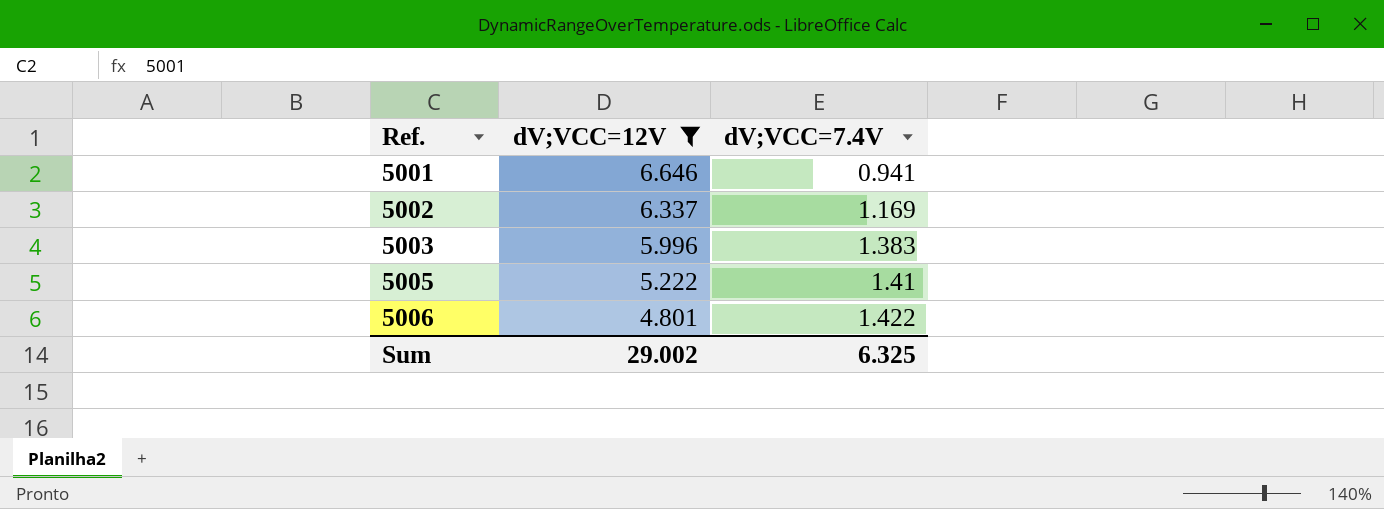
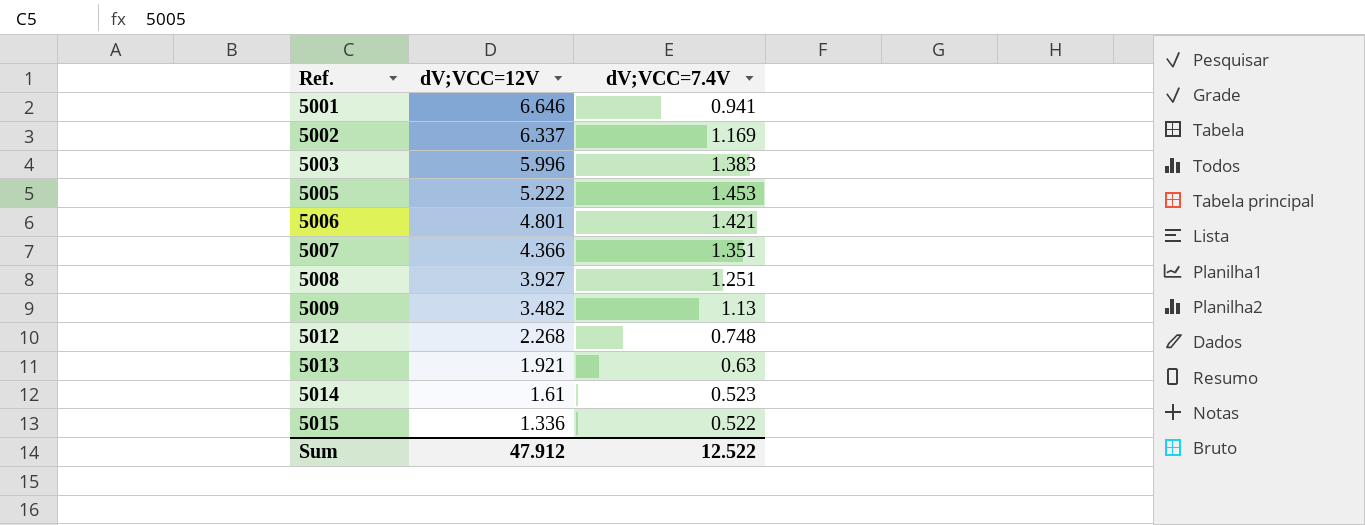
filter: dV;VCC=12V >= 4.801 -> none
5005 | dV;VCC=7.4V: 1.41 -> 1.453
5006 | dV;VCC=7.4V: 1.422 -> 1.421
Sum | dV;VCC=12V: 29.002 -> 47.912
Sum | dV;VCC=7.4V: 6.325 -> 12.522

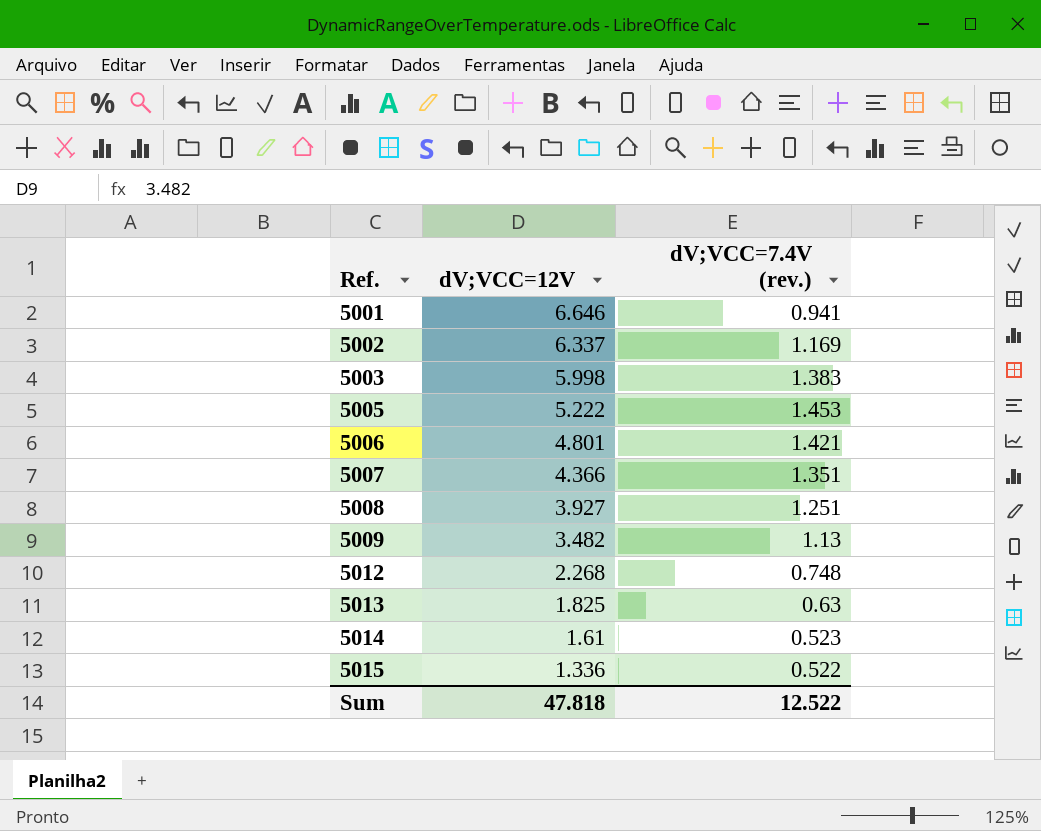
column name: dV;VCC=7.4V -> dV;VCC=7.4V (rev.)
5003 | dV;VCC=12V: 5.996 -> 5.998
5013 | dV;VCC=12V: 1.921 -> 1.825
Sum | dV;VCC=12V: 47.912 -> 47.818

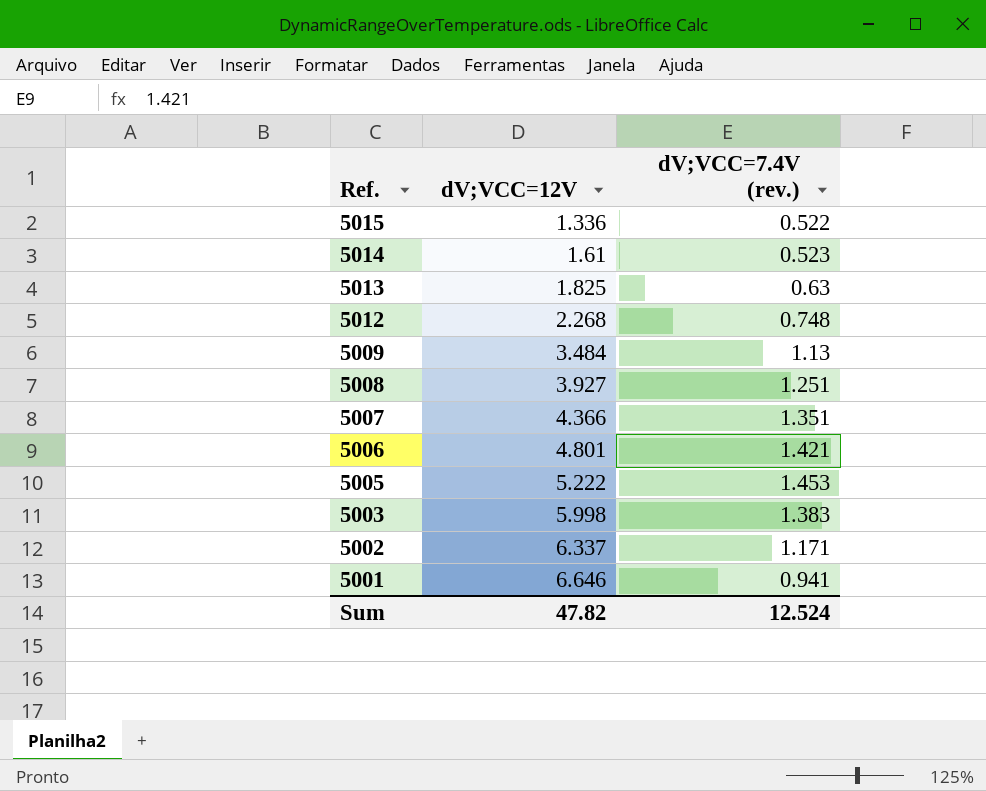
row order: Ref. ascending -> Ref. descending
5009 | dV;VCC=12V: 3.482 -> 3.484
5002 | dV;VCC=7.4V (rev.): 1.169 -> 1.171
Sum | dV;VCC=12V: 47.818 -> 47.82
Sum | dV;VCC=7.4V (rev.): 12.522 -> 12.524

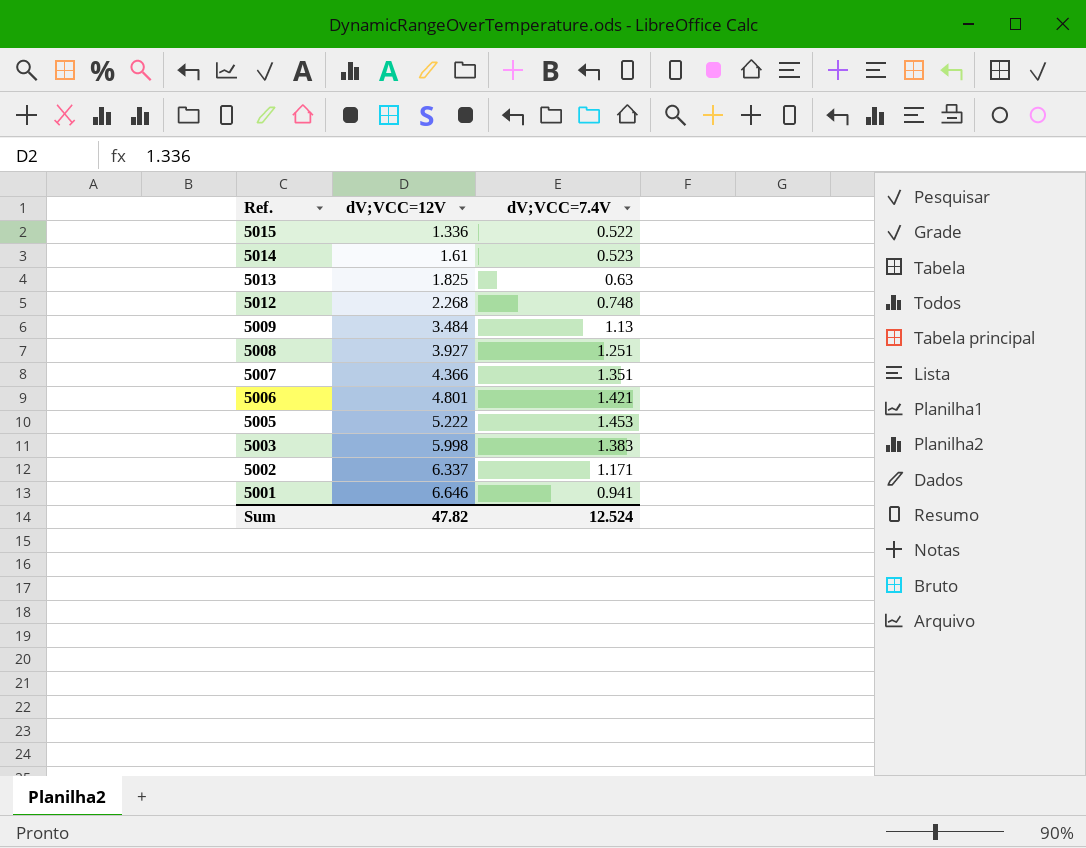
column name: dV;VCC=7.4V (rev.) -> dV;VCC=7.4V

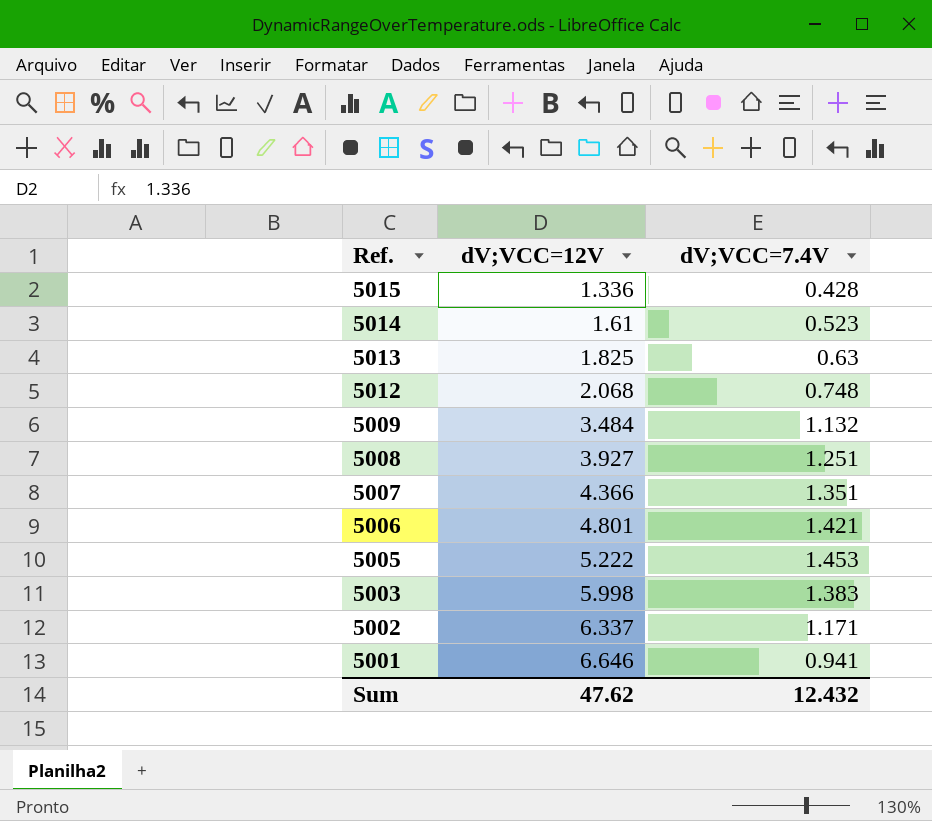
5015 | dV;VCC=7.4V: 0.522 -> 0.428
5012 | dV;VCC=12V: 2.268 -> 2.068
5009 | dV;VCC=7.4V: 1.13 -> 1.132
Sum | dV;VCC=12V: 47.82 -> 47.62
Sum | dV;VCC=7.4V: 12.524 -> 12.432

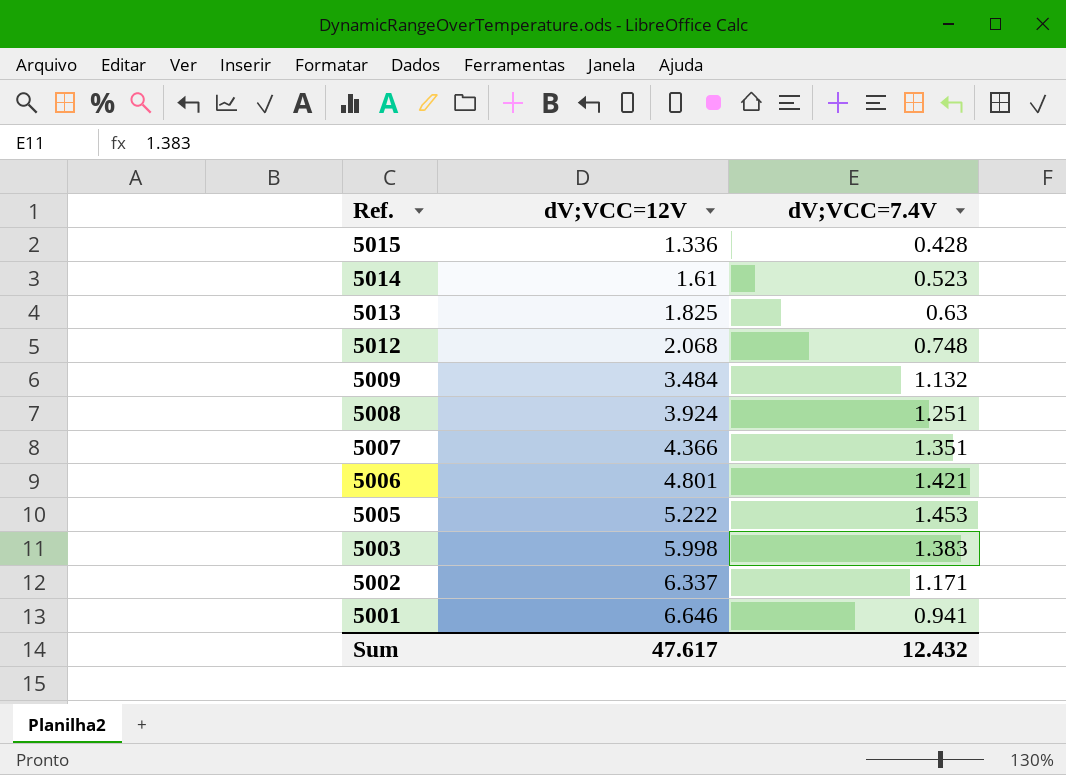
5008 | dV;VCC=12V: 3.927 -> 3.924
Sum | dV;VCC=12V: 47.62 -> 47.617

